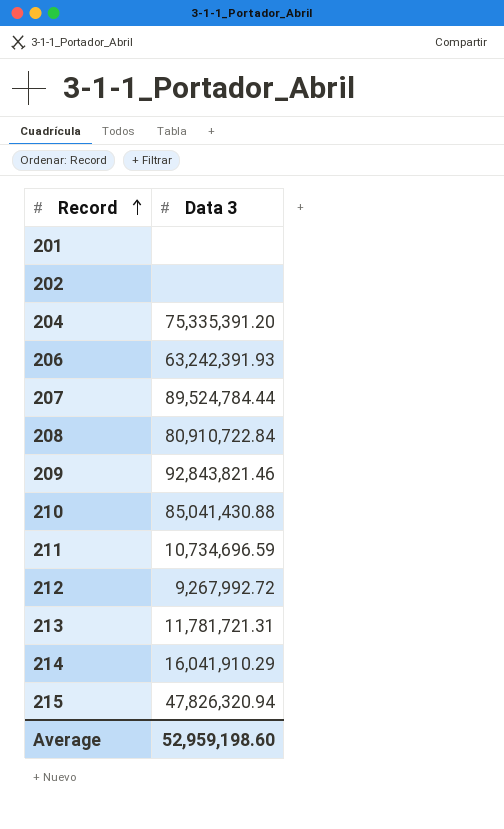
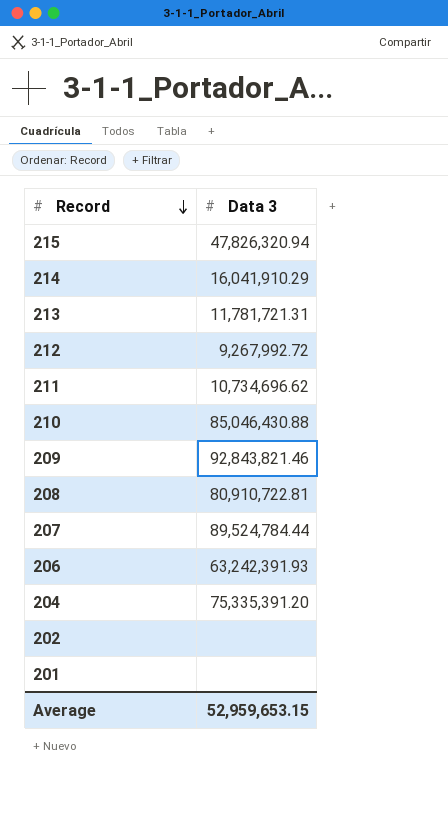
row order: Record ascending -> Record descending
211 | Data 3: 10,734,696.59 -> 10,734,696.62
210 | Data 3: 85,041,430.88 -> 85,046,430.88
208 | Data 3: 80,910,722.84 -> 80,910,722.81
Average | Data 3: 52,959,198.60 -> 52,959,653.15

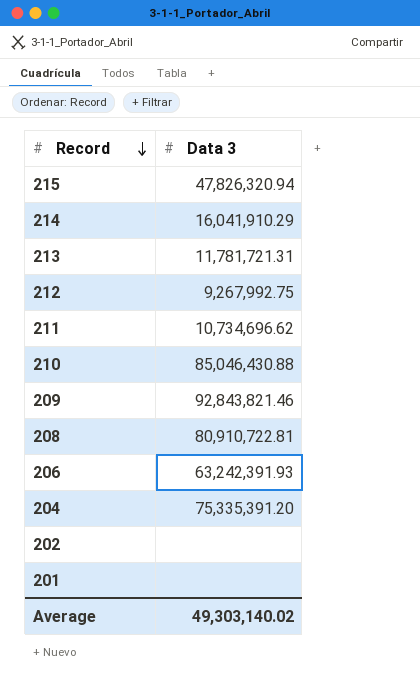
row 207: 89,524,784.44 -> none
212 | Data 3: 9,267,992.72 -> 9,267,992.75
Average | Data 3: 52,959,653.15 -> 49,303,140.02

